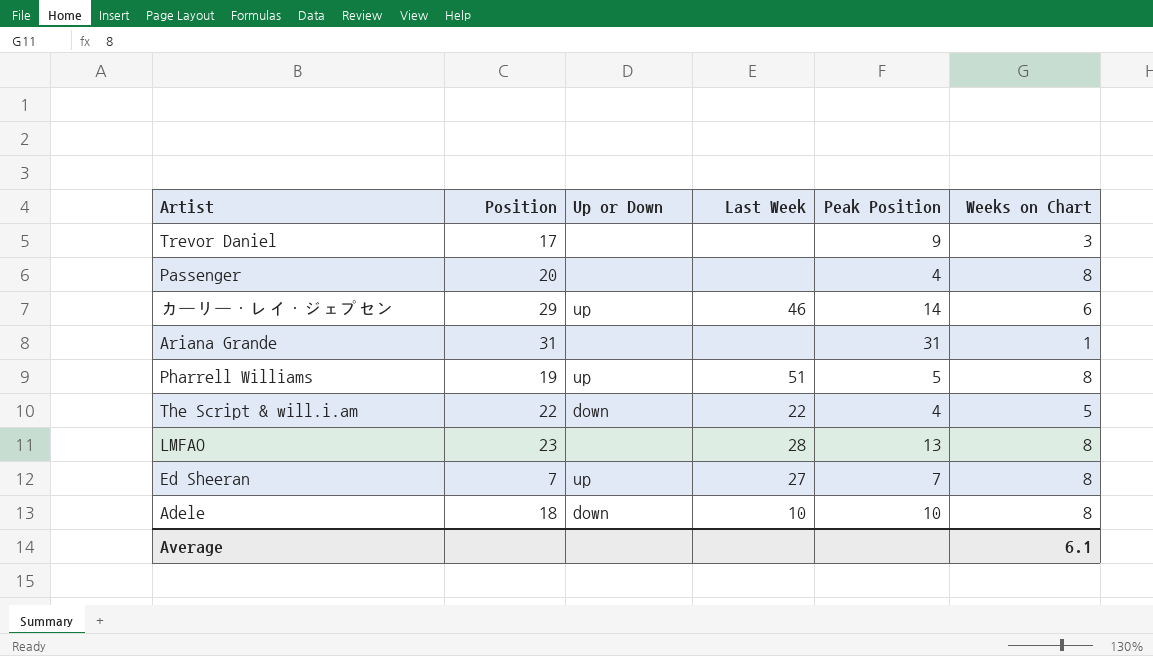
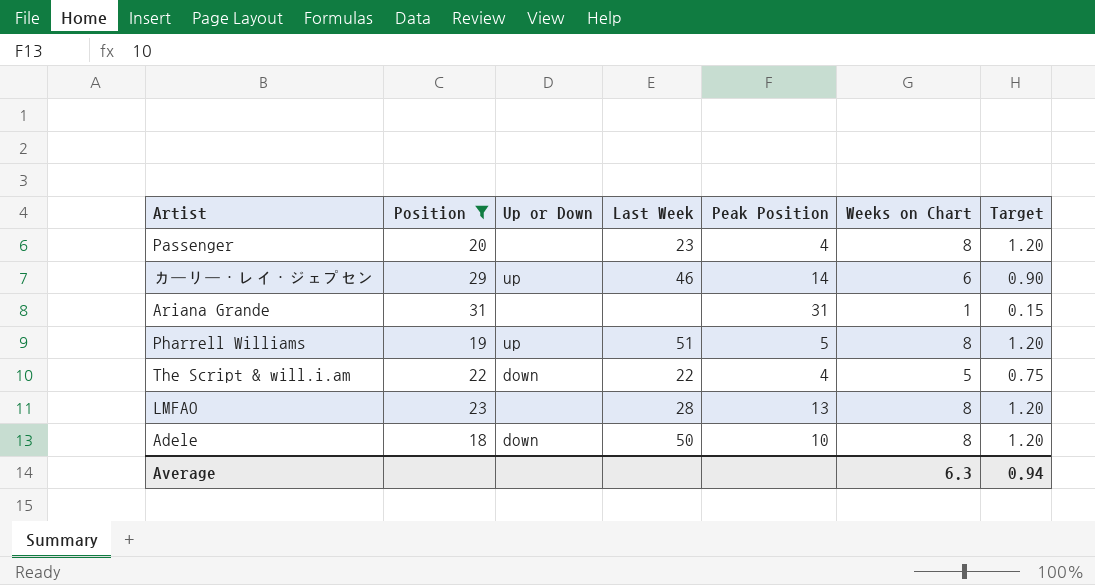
filter: none -> Position >= 18
column Target | formula: none -> [Weeks on Chart] * 0.15
Passenger | Last Week: none -> 23
Adele | Last Week: 10 -> 50
Average | Weeks on Chart: 6.1 -> 6.3

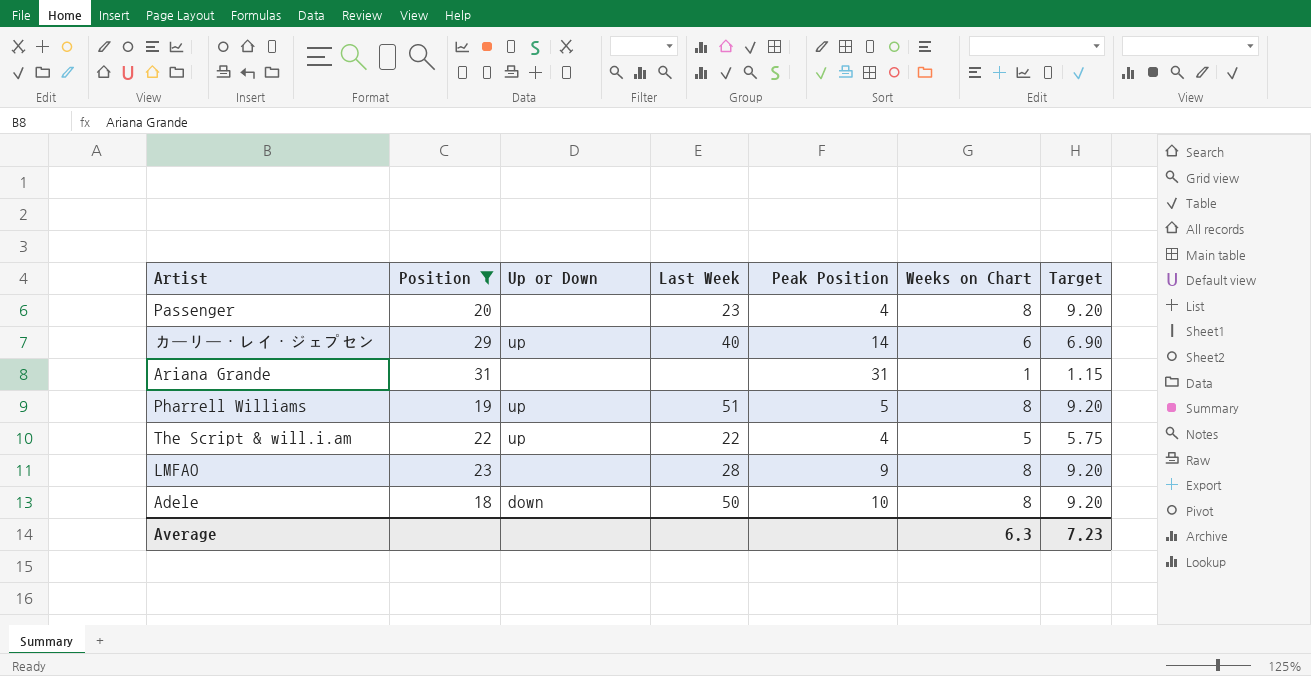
column Target | formula: [Weeks on Chart] * 0.15 -> [Weeks on Chart] * 1.15
カーリー・レイ・ジェプセン | Last Week: 46 -> 40
The Script & will.i.am | Up or Down: down -> up
LMFAO | Peak Position: 13 -> 9
Average | Target: 0.94 -> 7.23

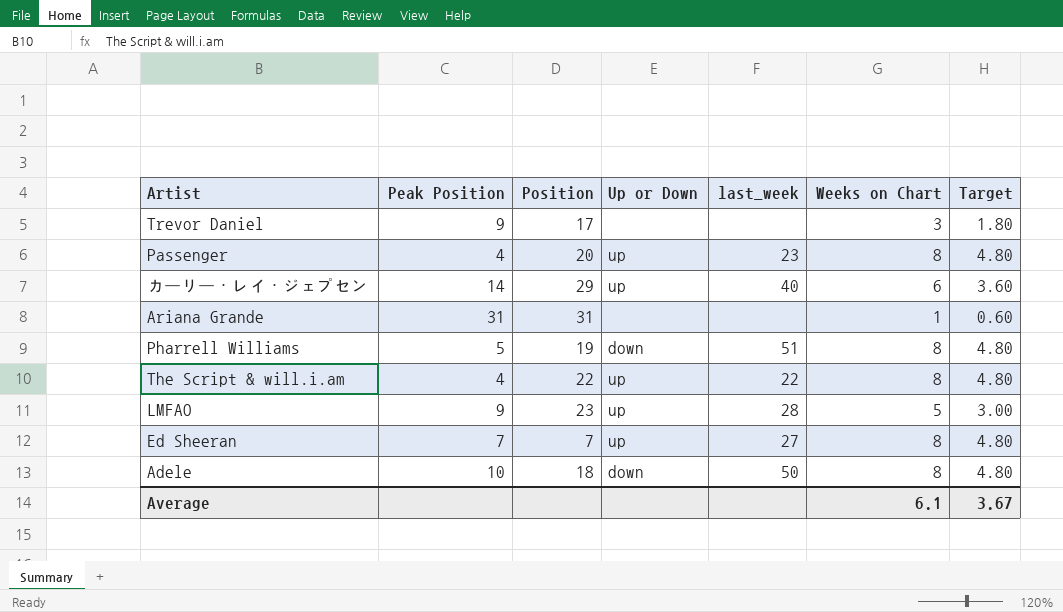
filter: Position >= 18 -> none
column Peak Position | position: 5 -> 2
column name: Last Week -> last_week
column Target | formula: [Weeks on Chart] * 1.15 -> [Weeks on Chart] * 0.6
Passenger | Up or Down: none -> up
Pharrell Williams | Up or Down: up -> down
The Script & will.i.am | Weeks on Chart: 5 -> 8
LMFAO | Up or Down: none -> up
LMFAO | Weeks on Chart: 8 -> 5
Average | Weeks on Chart: 6.3 -> 6.1
Average | Target: 7.23 -> 3.67

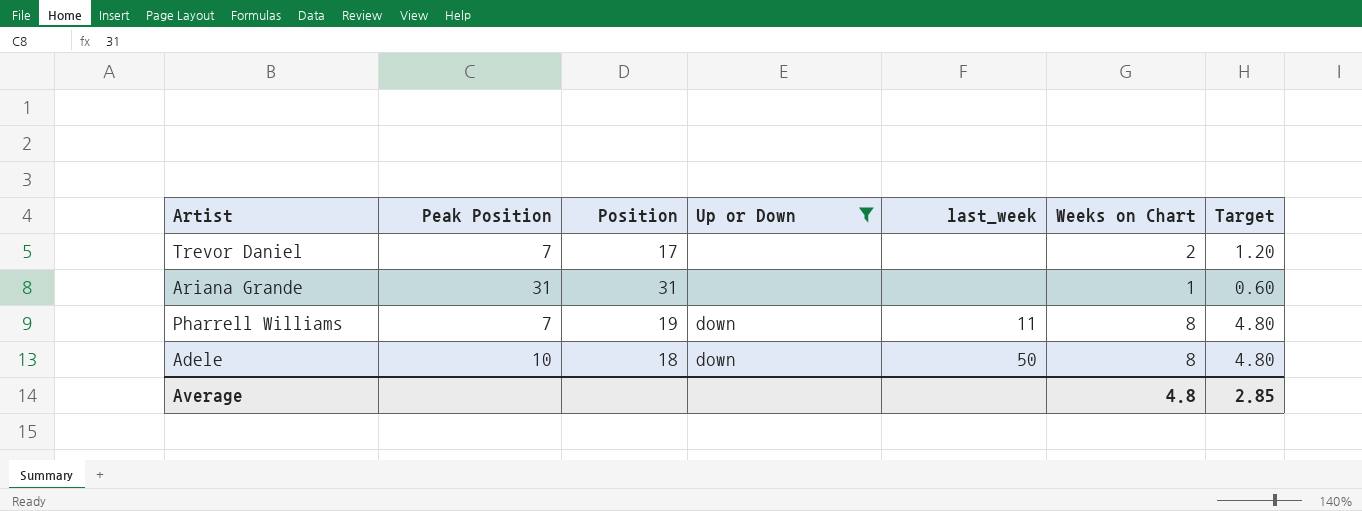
filter: none -> Up or Down != up
Trevor Daniel | Peak Position: 9 -> 7
Trevor Daniel | Weeks on Chart: 3 -> 2
Trevor Daniel | Target: 1.80 -> 1.20
Pharrell Williams | Peak Position: 5 -> 7
Pharrell Williams | last_week: 51 -> 11
Average | Weeks on Chart: 6.1 -> 4.8
Average | Target: 3.67 -> 2.85

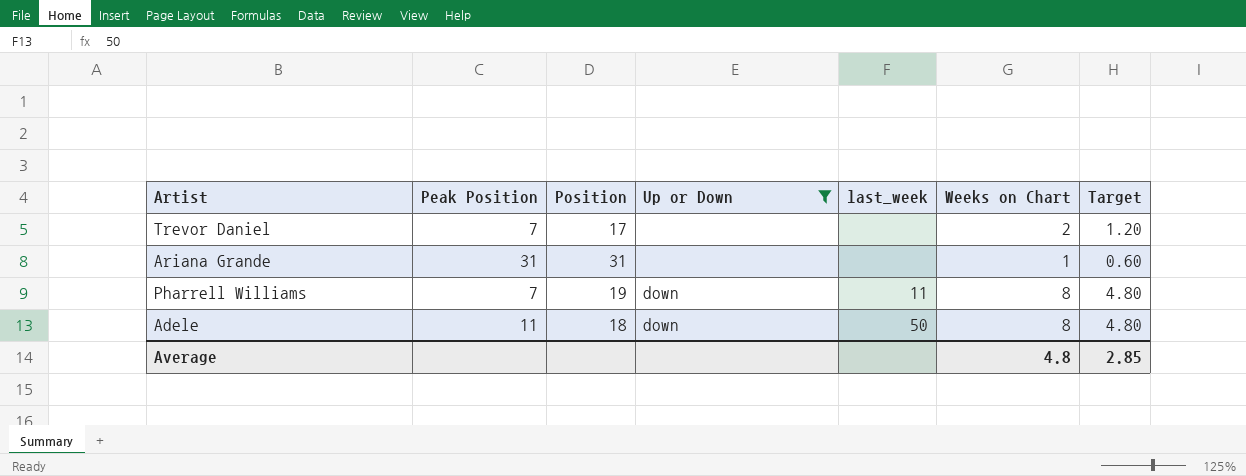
Adele | Peak Position: 10 -> 11

